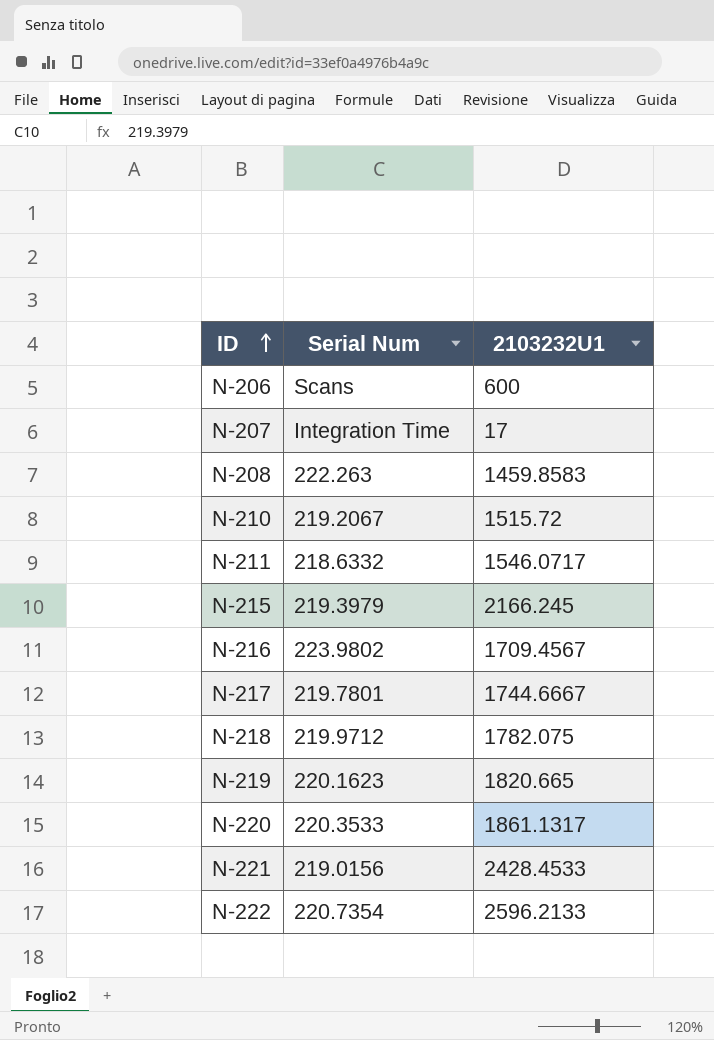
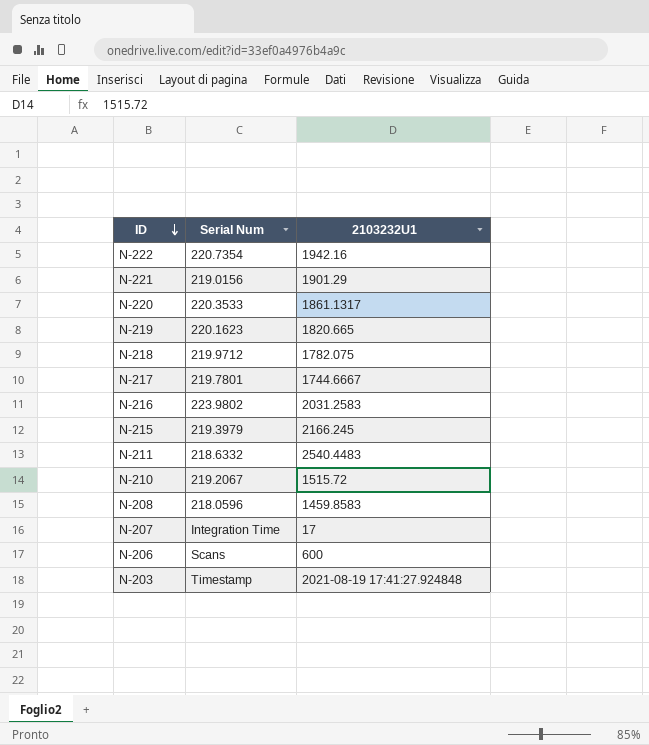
row order: ID ascending -> ID descending
N-222 | 2103232U1: 2596.2133 -> 1942.16
N-221 | 2103232U1: 2428.4533 -> 1901.29
N-216 | 2103232U1: 1709.4567 -> 2031.2583
N-211 | 2103232U1: 1546.0717 -> 2540.4483
N-208 | Serial Num: 222.263 -> 218.0596
row N-203: none -> Timestamp | 2021-08-19 17:41:27.924848

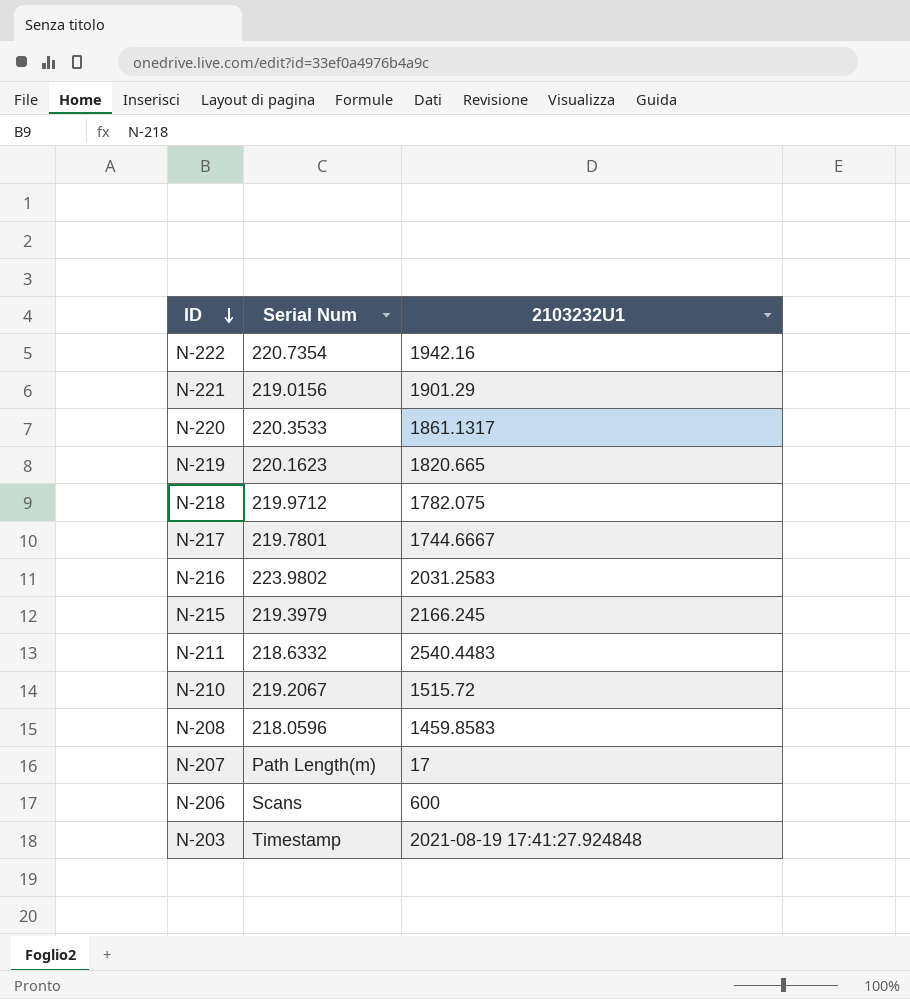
N-207 | Serial Num: Integration Time -> Path Length(m)

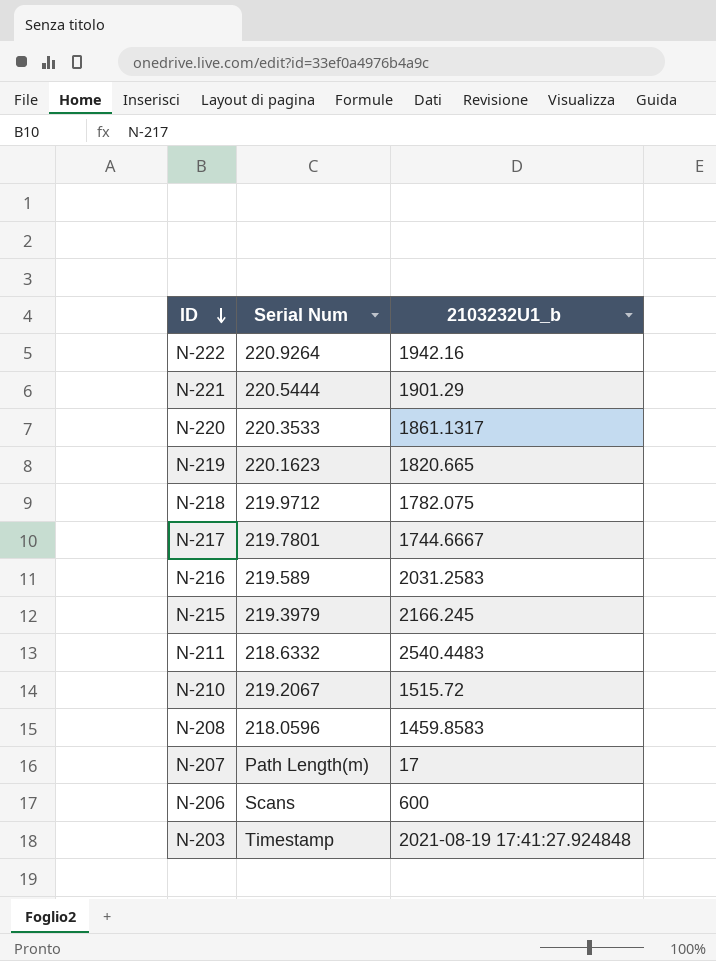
column name: 2103232U1 -> 2103232U1_b
N-222 | Serial Num: 220.7354 -> 220.9264
N-221 | Serial Num: 219.0156 -> 220.5444
N-216 | Serial Num: 223.9802 -> 219.589

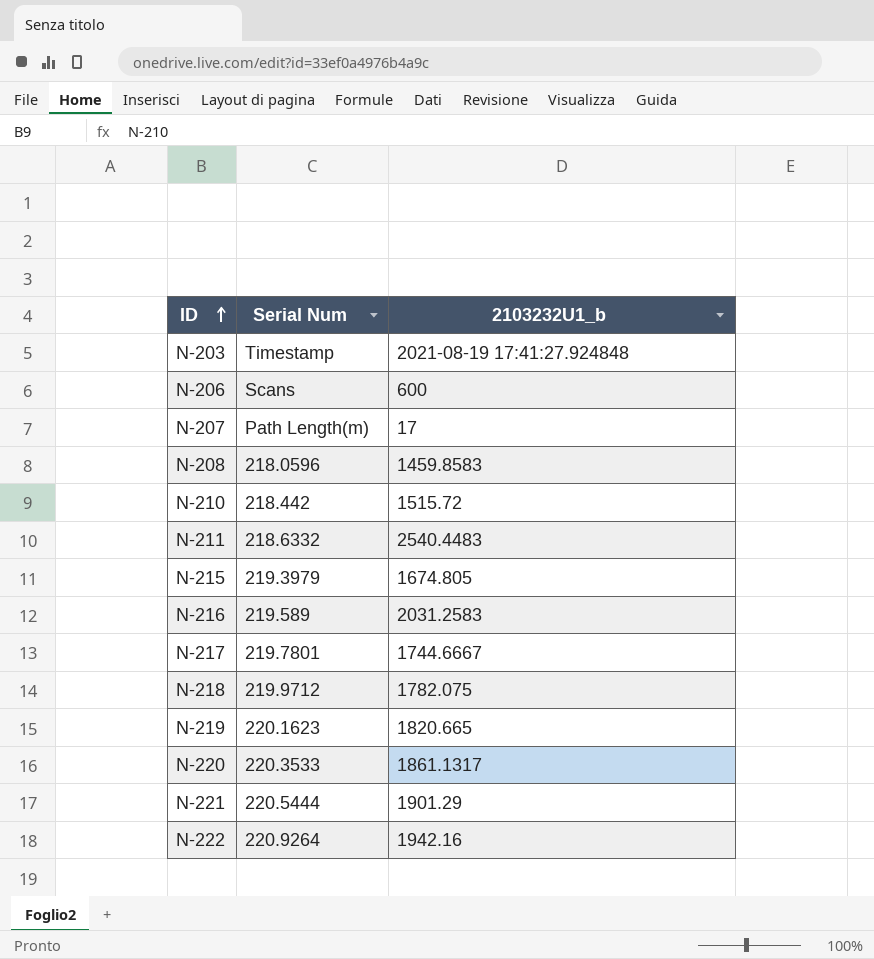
row order: ID descending -> ID ascending
N-210 | Serial Num: 219.2067 -> 218.442
N-215 | 2103232U1_b: 2166.245 -> 1674.805

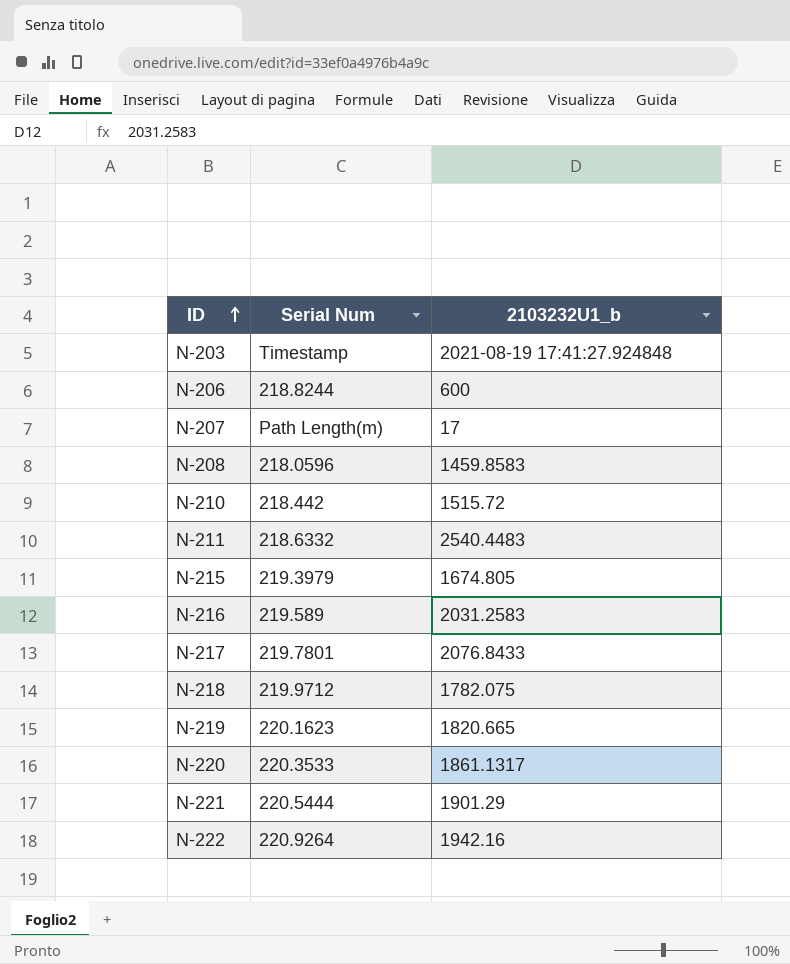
N-206 | Serial Num: Scans -> 218.8244
N-217 | 2103232U1_b: 1744.6667 -> 2076.8433

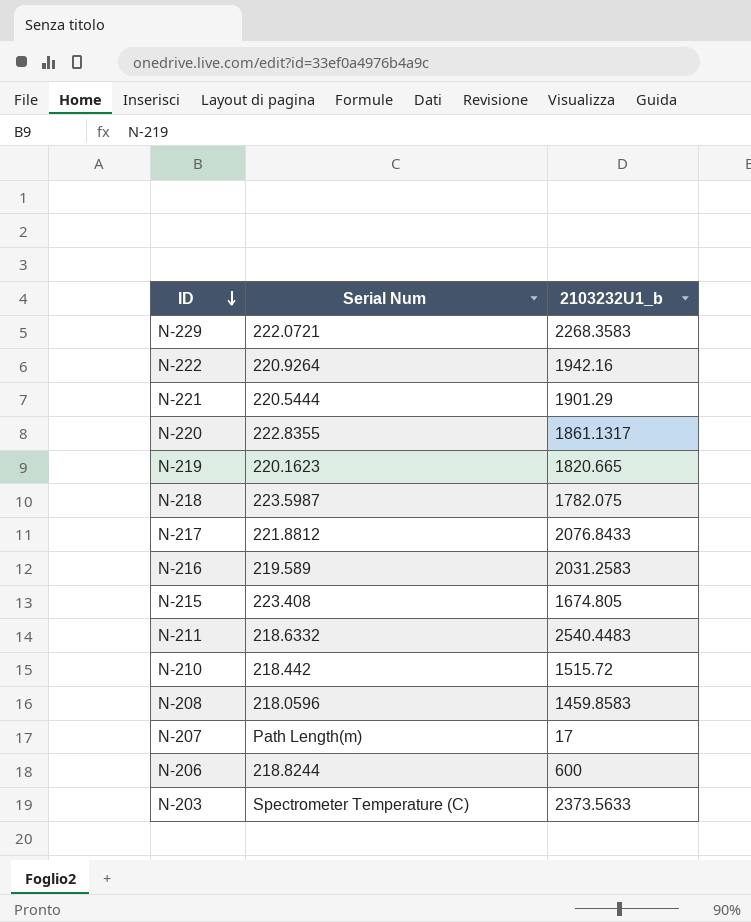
row order: ID ascending -> ID descending
row N-229: none -> 222.0721 | 2268.3583
N-220 | Serial Num: 220.3533 -> 222.8355
N-218 | Serial Num: 219.9712 -> 223.5987
N-217 | Serial Num: 219.7801 -> 221.8812
N-215 | Serial Num: 219.3979 -> 223.408
N-203 | Serial Num: Timestamp -> Spectrometer Temperature (C)
N-203 | 2103232U1_b: 2021-08-19 17:41:27.924848 -> 2373.5633

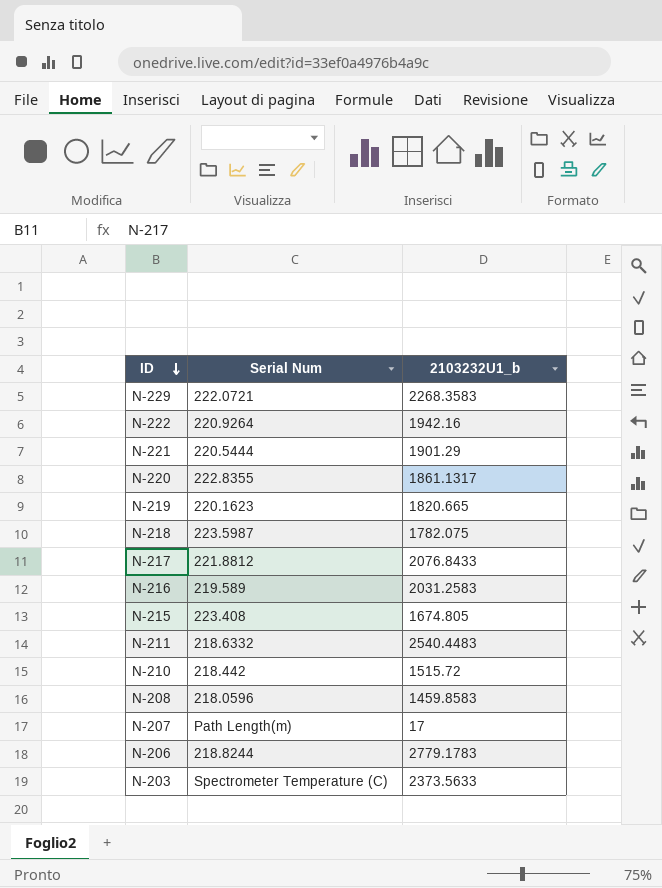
N-206 | 2103232U1_b: 600 -> 2779.1783

